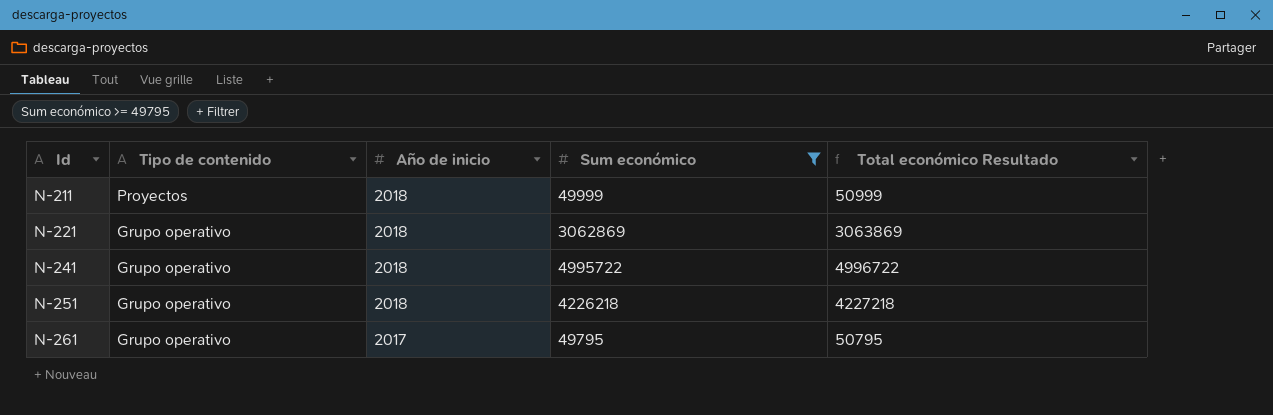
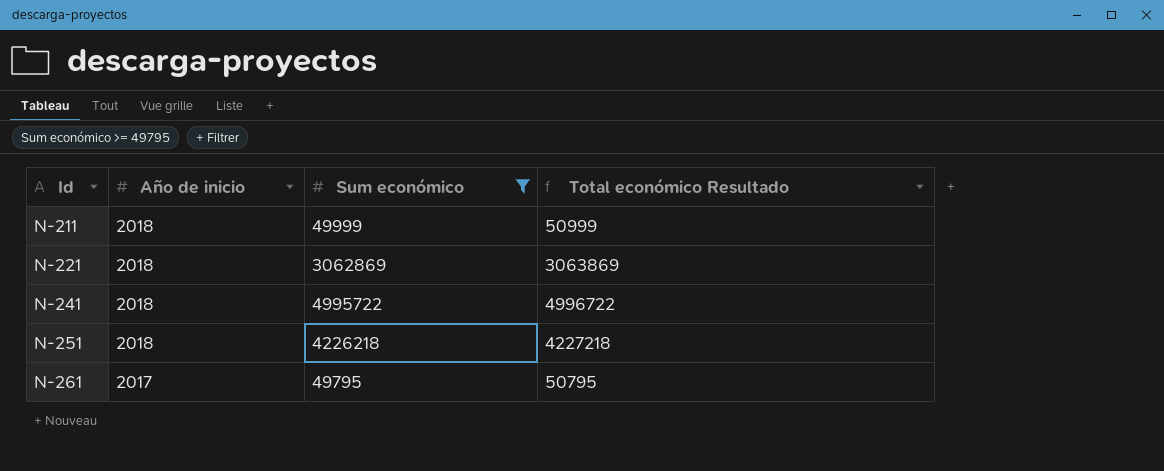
column Tipo de contenido | position: 2 -> none

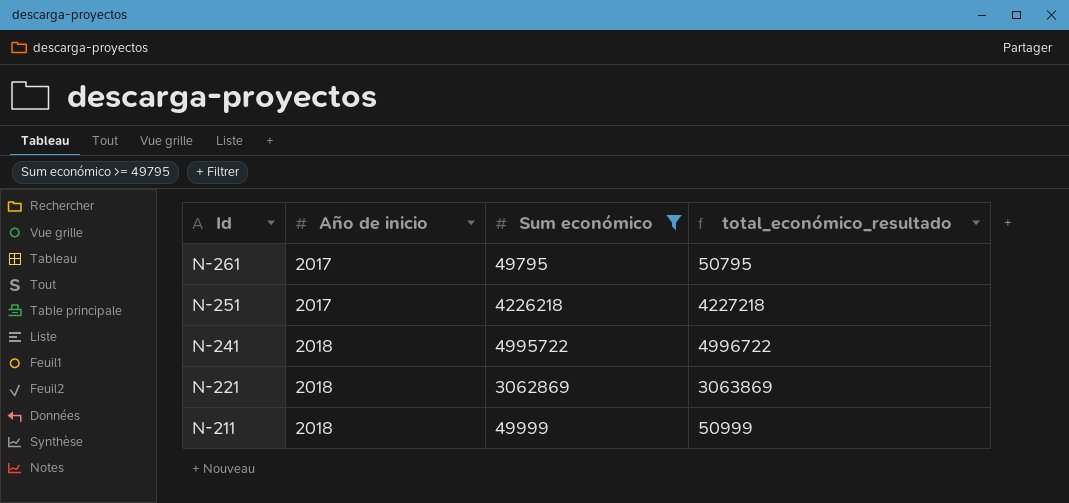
row order: Id ascending -> Id descending
column name: Total económico Resultado -> total_económico_resultado
N-251 | Año de inicio: 2018 -> 2017

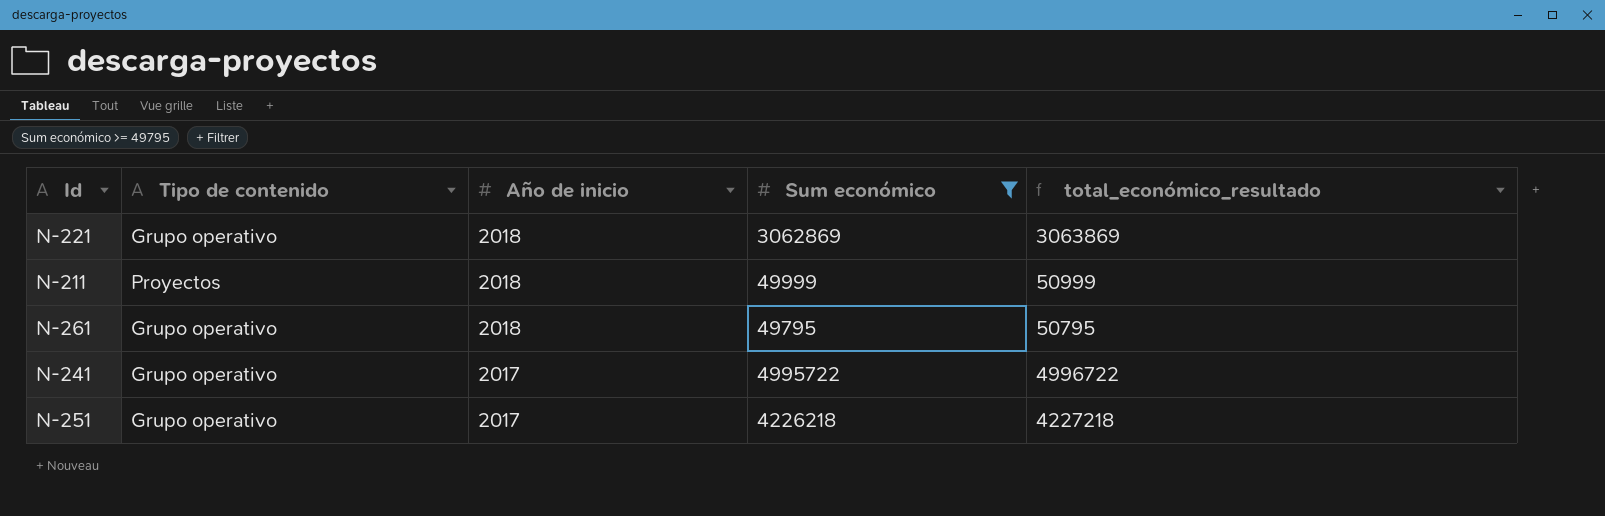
row order: Id descending -> Año de inicio descending
column Tipo de contenido | position: none -> 2
N-261 | Año de inicio: 2017 -> 2018
N-241 | Año de inicio: 2018 -> 2017

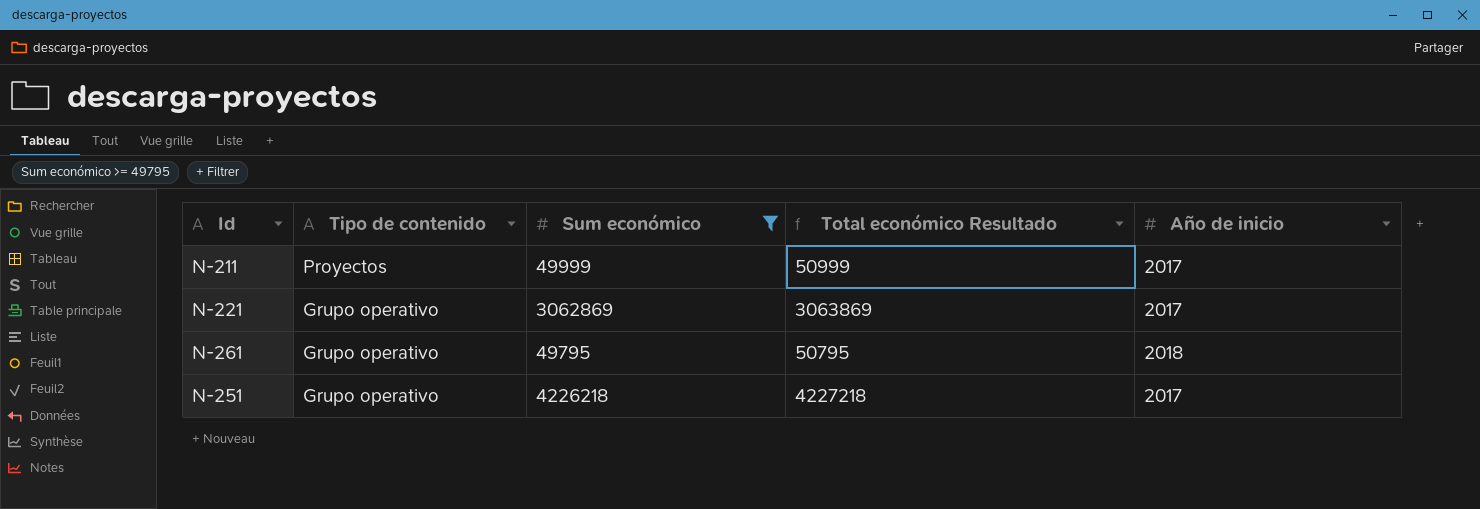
row order: Año de inicio descending -> Tipo de contenido descending
column name: total_económico_resultado -> Total económico Resultado
column Año de inicio | position: 3 -> 5
row N-241: Grupo operativo | 2017 | 4995722 | 4996722 -> none
N-211 | Año de inicio: 2018 -> 2017
N-221 | Año de inicio: 2018 -> 2017

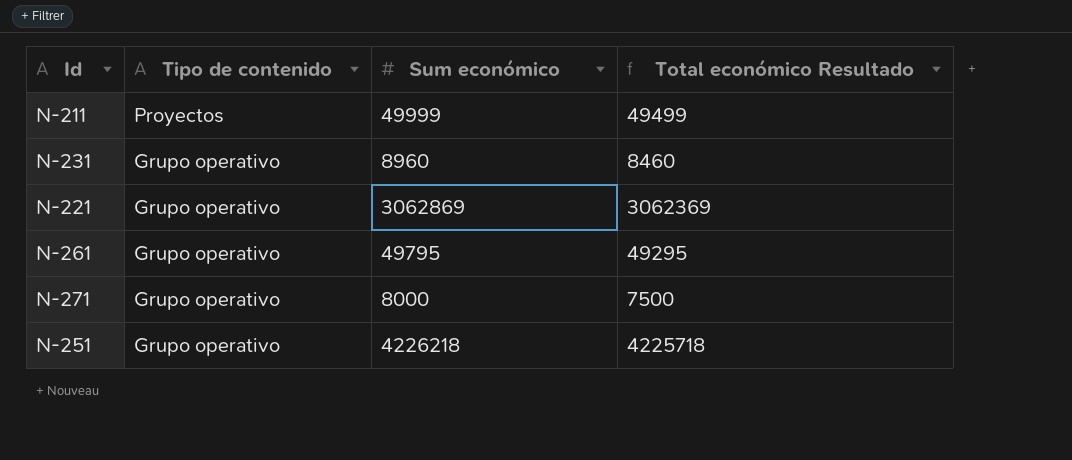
filter: Sum económico >= 49795 -> none
column Año de inicio | position: 5 -> none
column Total económico Resultado | formula: [Sum económico] + 1000 -> [Sum económico] - 500

